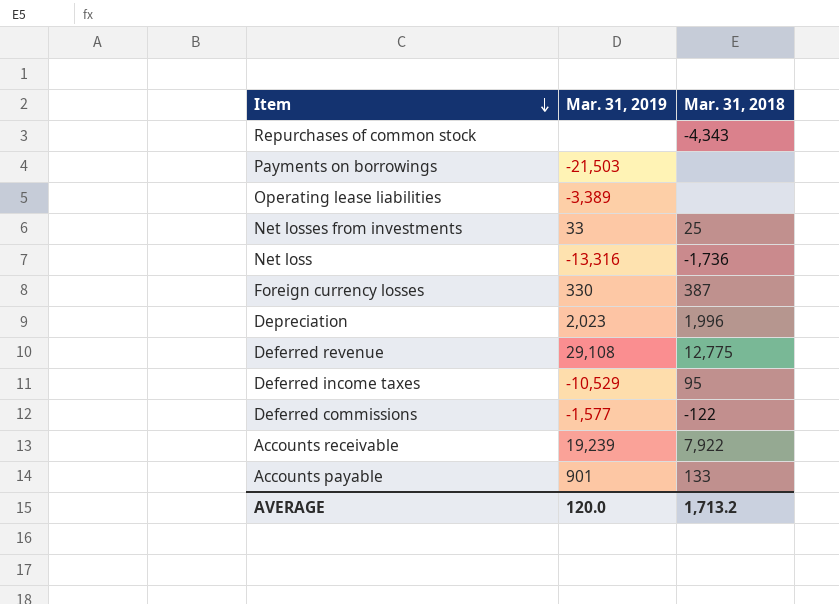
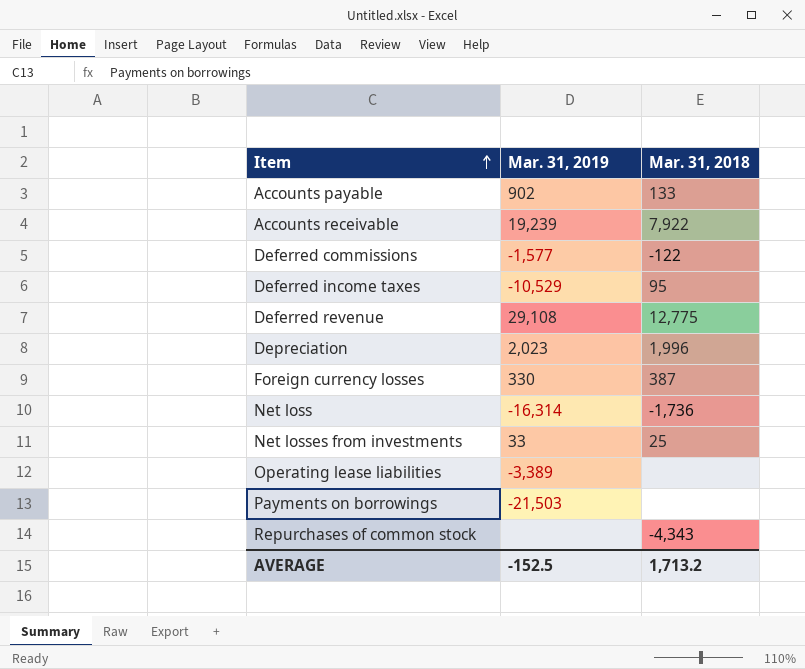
row order: Item descending -> Item ascending
Accounts payable | Mar. 31, 2019: 901 -> 902
Net loss | Mar. 31, 2019: -13,316 -> -16,314
AVERAGE | Mar. 31, 2019: 120.0 -> -152.5

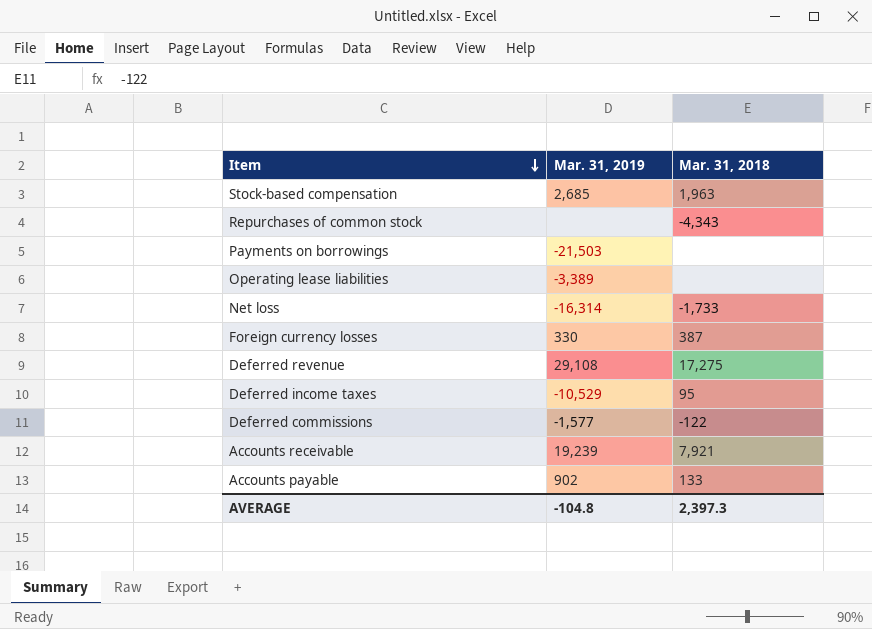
row order: Item ascending -> Item descending
row Depreciation: 2,023 | 1,996 -> none
row Net losses from investments: 33 | 25 -> none
row Stock-based compensation: none -> 2,685 | 1,963
Net loss | Mar. 31, 2018: -1,736 -> -1,733
Deferred revenue | Mar. 31, 2018: 12,775 -> 17,275
Accounts receivable | Mar. 31, 2018: 7,922 -> 7,921
AVERAGE | Mar. 31, 2019: -152.5 -> -104.8
AVERAGE | Mar. 31, 2018: 1,713.2 -> 2,397.3

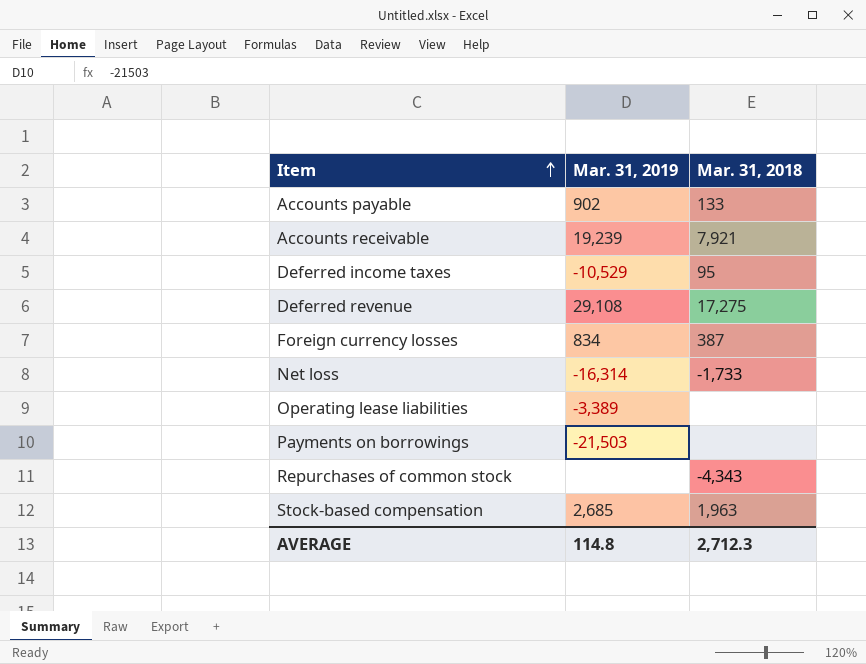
row order: Item descending -> Item ascending
row Deferred commissions: -1,577 | -122 -> none
Foreign currency losses | Mar. 31, 2019: 330 -> 834
AVERAGE | Mar. 31, 2019: -104.8 -> 114.8
AVERAGE | Mar. 31, 2018: 2,397.3 -> 2,712.3

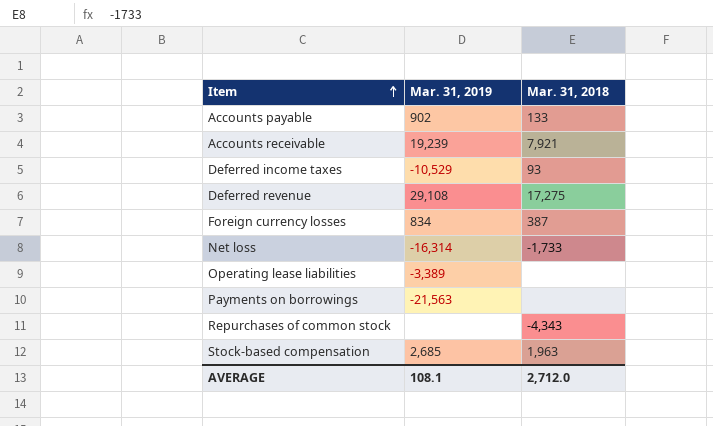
Deferred income taxes | Mar. 31, 2018: 95 -> 93
Payments on borrowings | Mar. 31, 2019: -21,503 -> -21,563
AVERAGE | Mar. 31, 2019: 114.8 -> 108.1
AVERAGE | Mar. 31, 2018: 2,712.3 -> 2,712.0

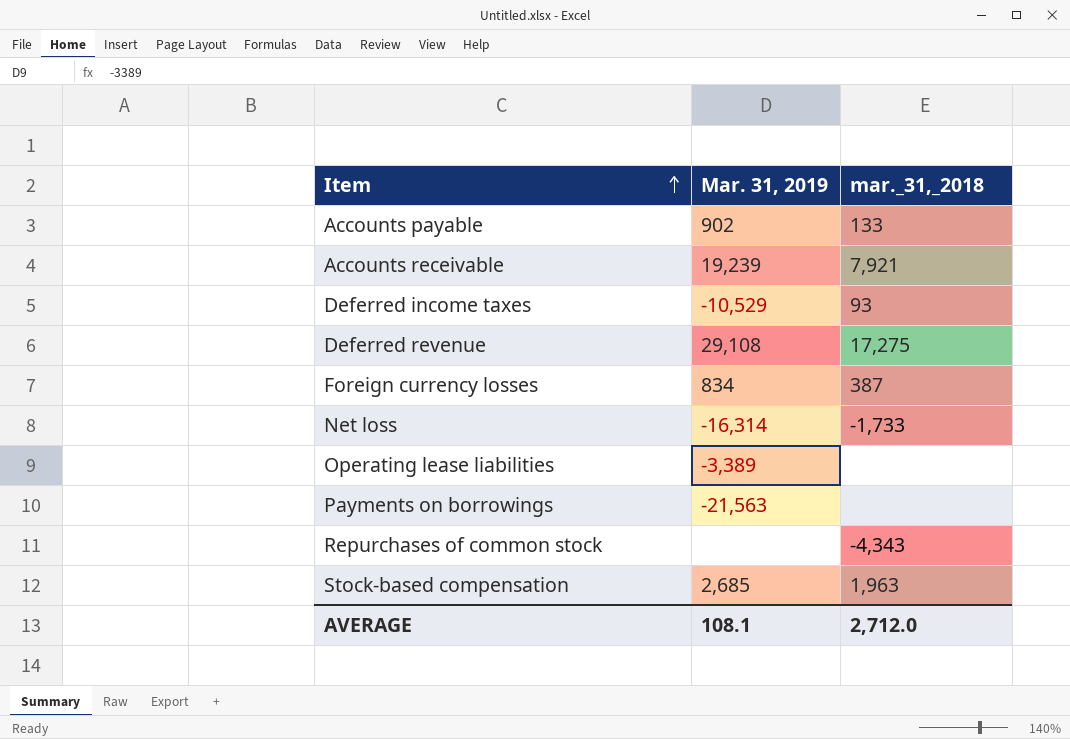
column name: Mar. 31, 2018 -> mar._31,_2018

